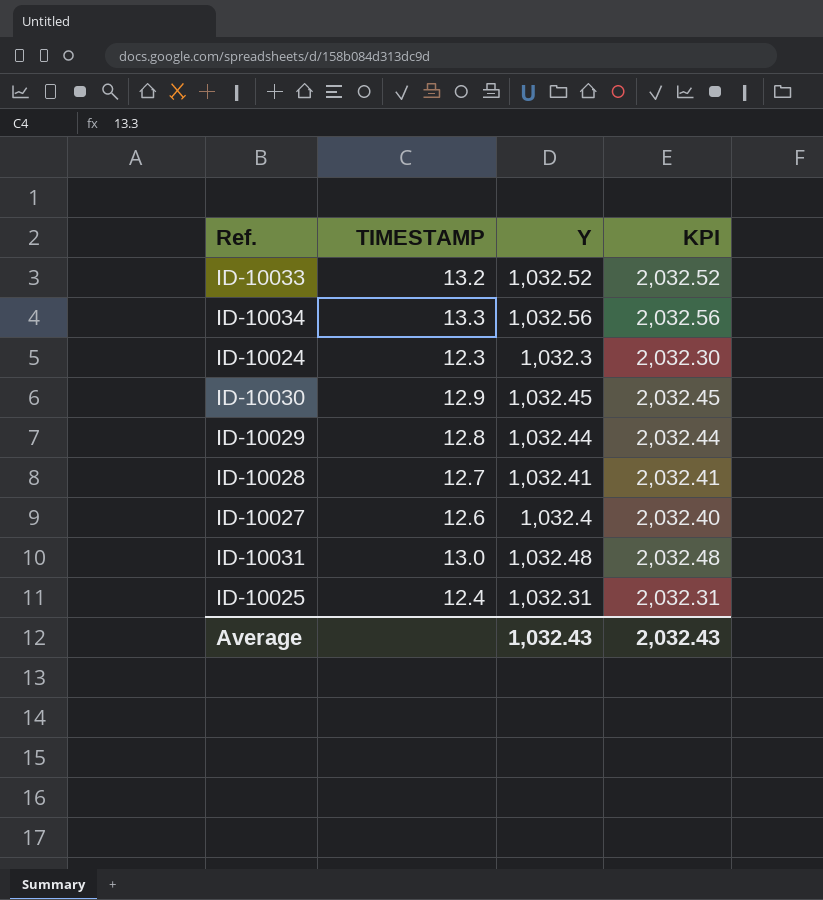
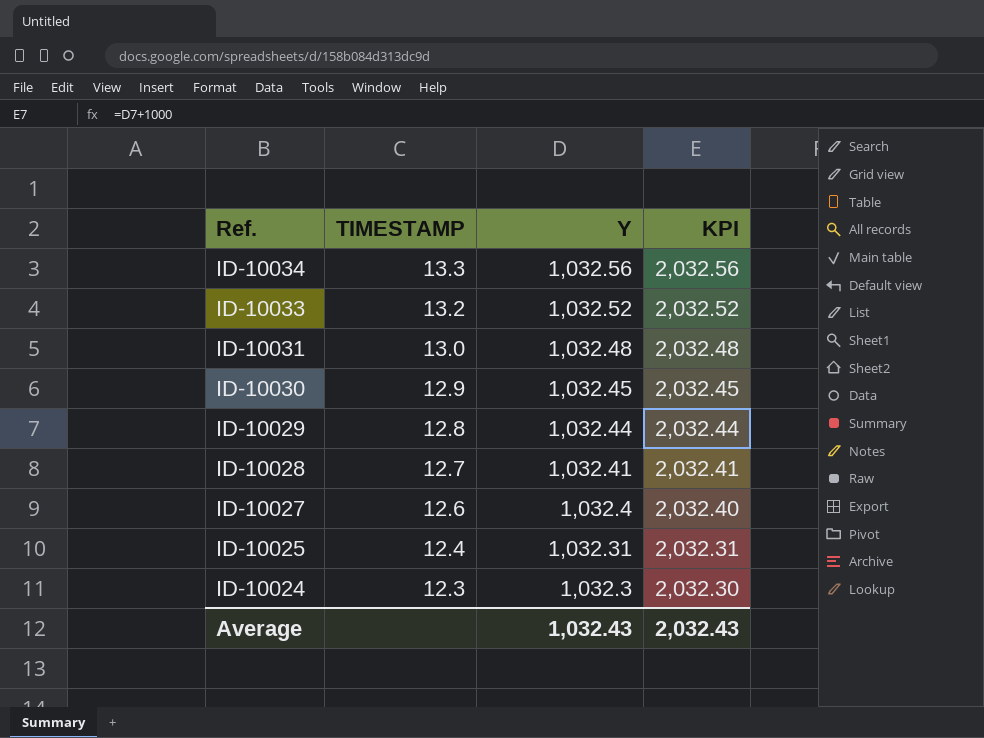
row order: none -> Ref. descending

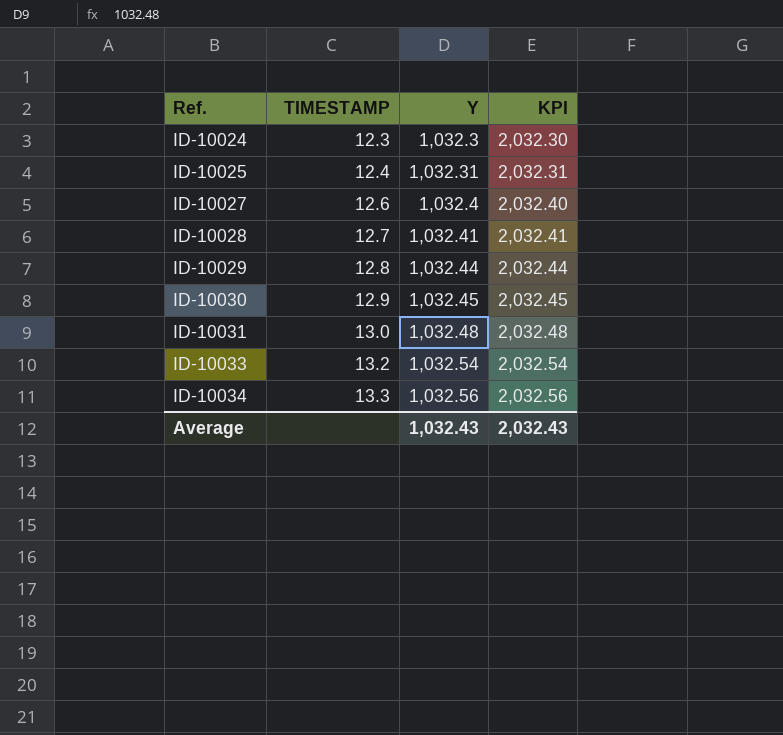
row order: Ref. descending -> Ref. ascending
ID-10033 | Y: 1,032.52 -> 1,032.54
ID-10033 | KPI: 2,032.52 -> 2,032.54

